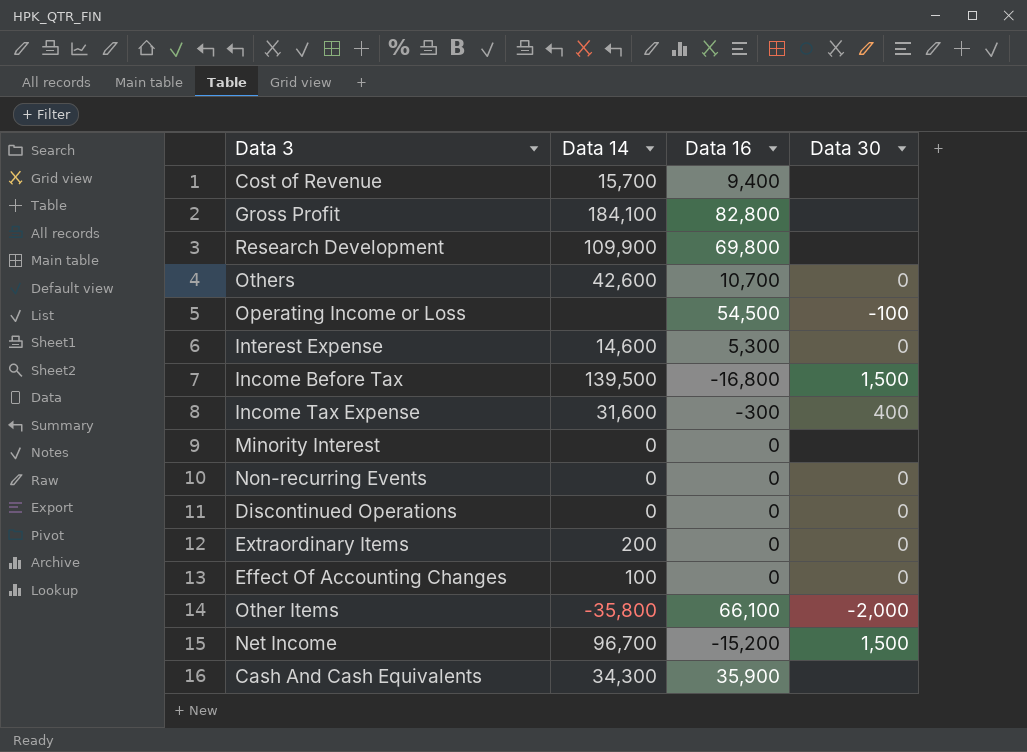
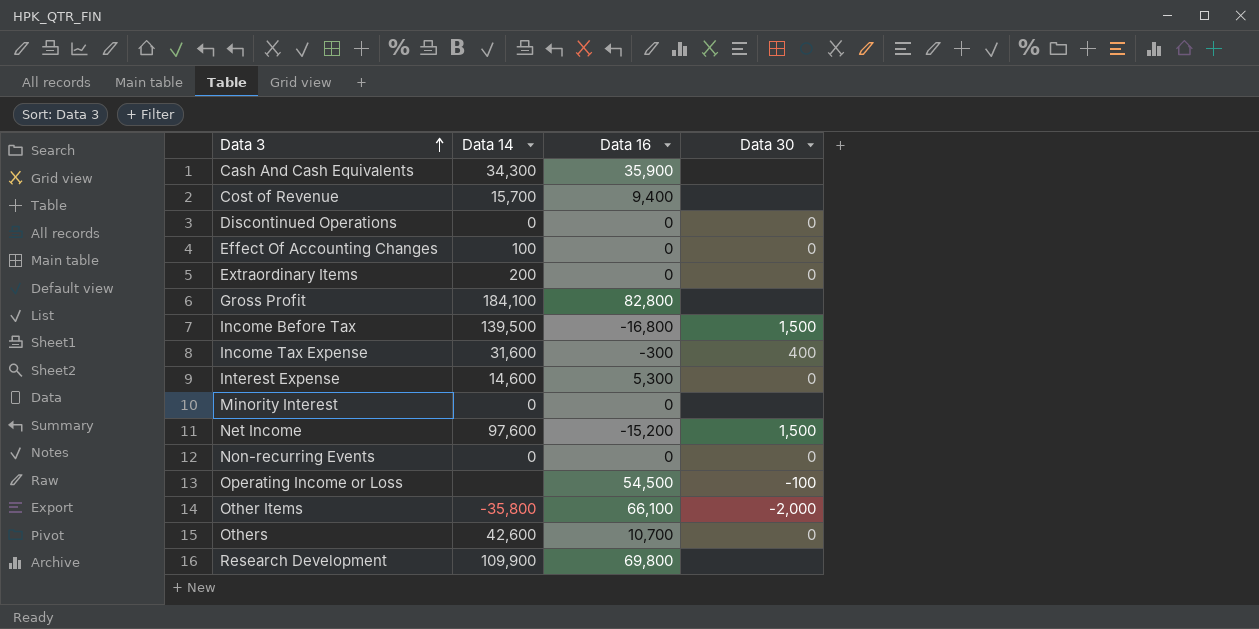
row order: none -> Data 3 ascending
Net Income | Data 14: 96,700 -> 97,600

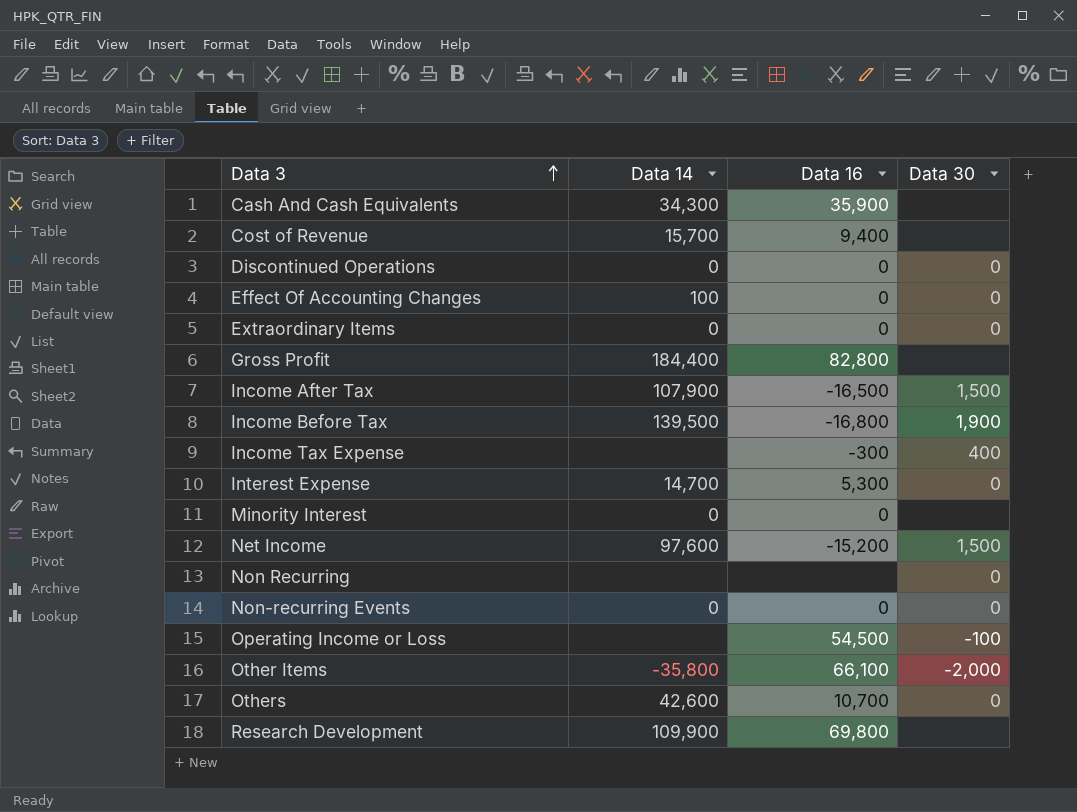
Extraordinary Items | Data 14: 200 -> 0
Gross Profit | Data 14: 184,100 -> 184,400
row Income After Tax: none -> 107,900 | -16,500 | 1,500
Income Before Tax | Data 30: 1,500 -> 1,900
Income Tax Expense | Data 14: 31,600 -> none
Interest Expense | Data 14: 14,600 -> 14,700
row Non Recurring: none -> none | none | 0

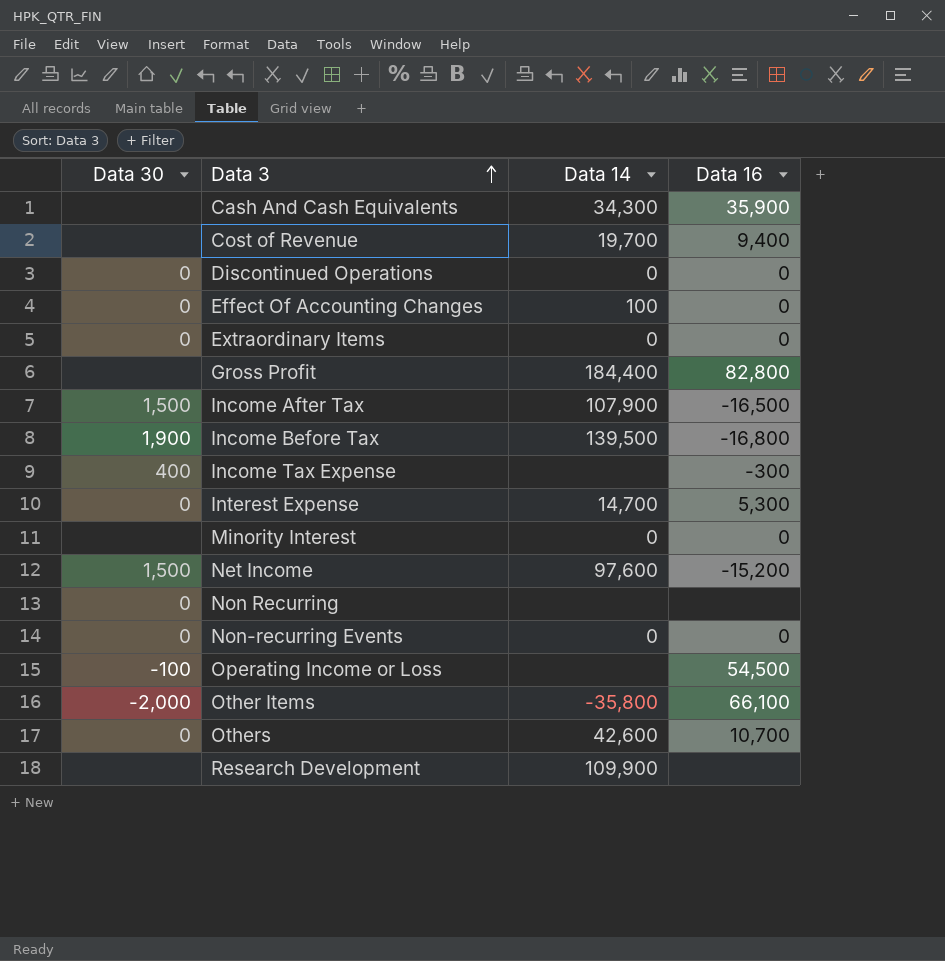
column Data 30 | position: 4 -> 1
Cost of Revenue | Data 14: 15,700 -> 19,700
Research Development | Data 16: 69,800 -> none

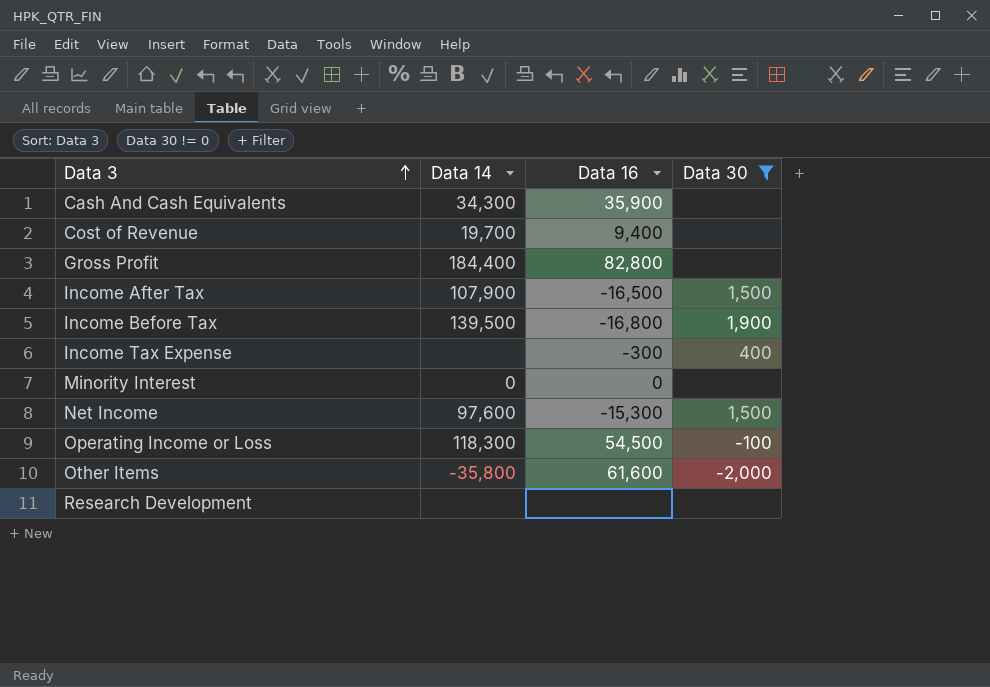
filter: none -> Data 30 != 0
column Data 30 | position: 1 -> 4
Net Income | Data 16: -15,200 -> -15,300
Operating Income or Loss | Data 14: none -> 118,300
Other Items | Data 16: 66,100 -> 61,600
Research Development | Data 14: 109,900 -> none

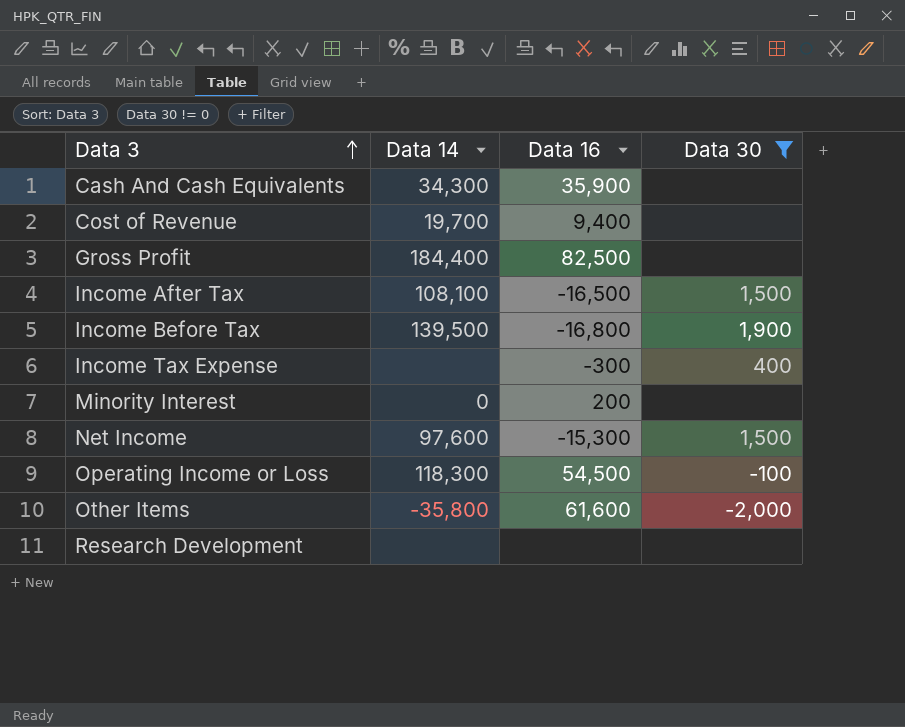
Gross Profit | Data 16: 82,800 -> 82,500
Income After Tax | Data 14: 107,900 -> 108,100
Minority Interest | Data 16: 0 -> 200

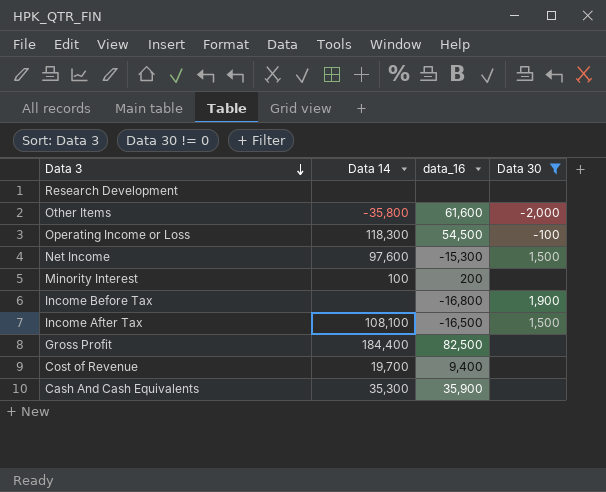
row order: Data 3 ascending -> Data 3 descending
column name: Data 16 -> data_16
row Income Tax Expense: none | -300 | 400 -> none
Minority Interest | Data 14: 0 -> 100
Income Before Tax | Data 14: 139,500 -> none
Cash And Cash Equivalents | Data 14: 34,300 -> 35,300

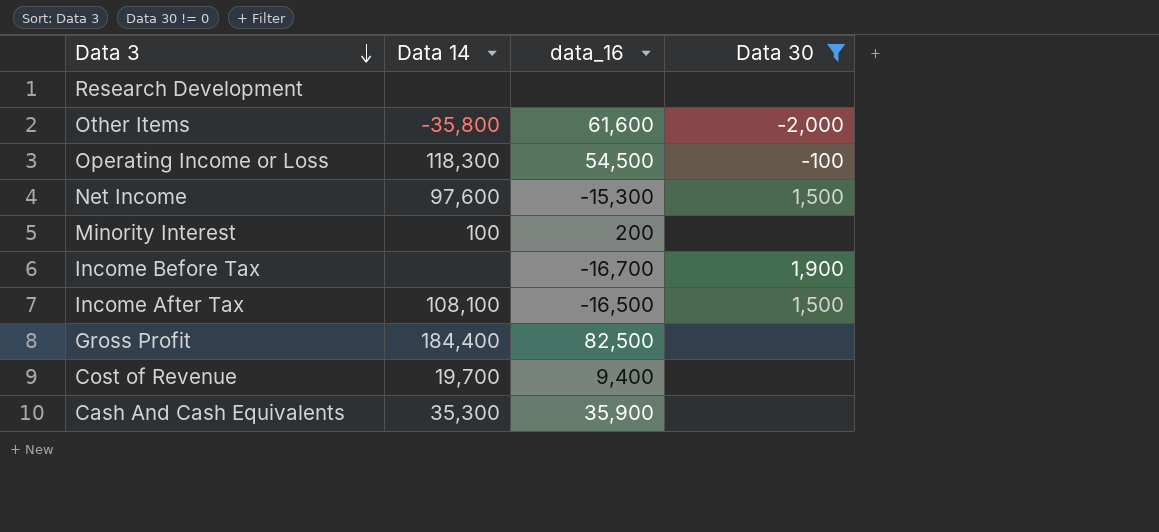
Income Before Tax | data_16: -16,800 -> -16,700

